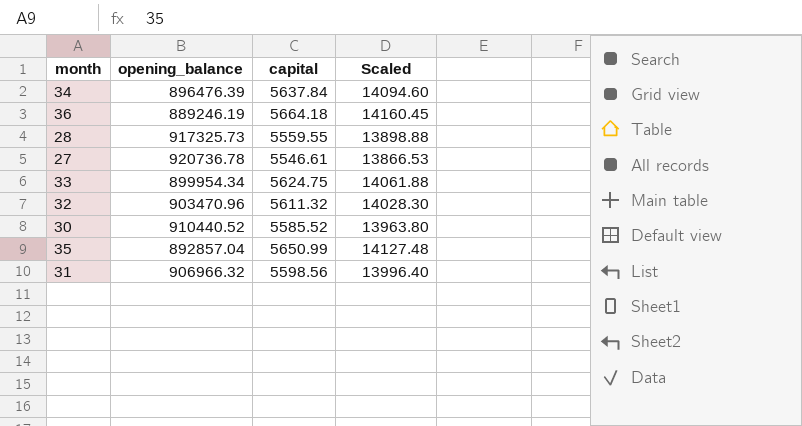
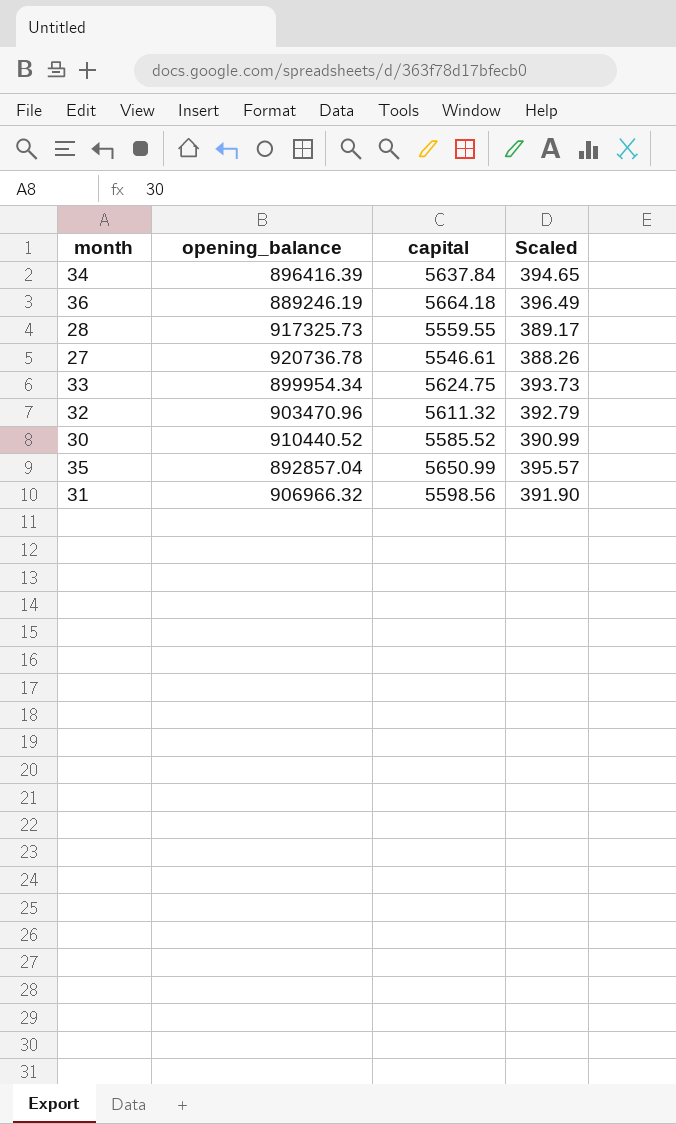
column Scaled | formula: [capital] * 2.5 -> [capital] * 0.07
34 | opening_balance: 896476.39 -> 896416.39

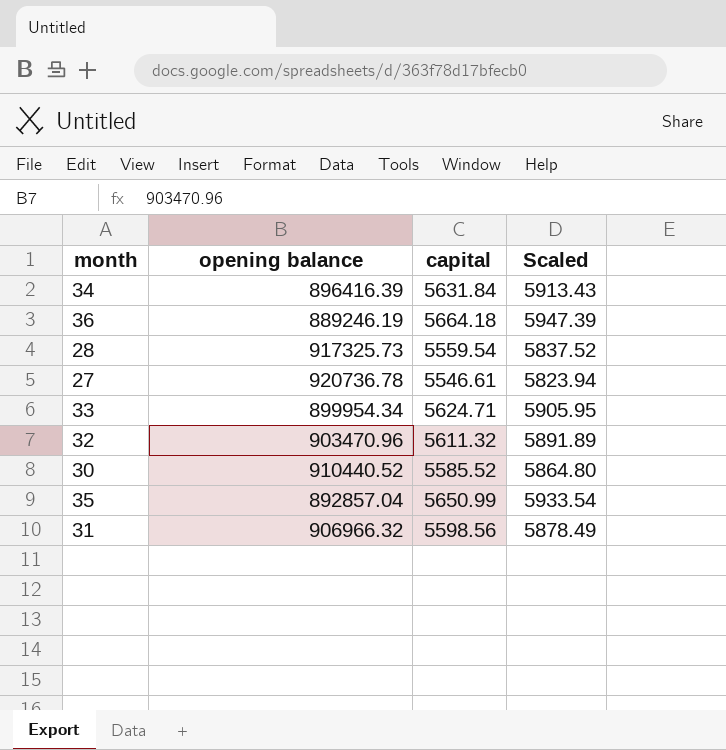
column name: opening_balance -> opening balance
column Scaled | formula: [capital] * 0.07 -> [capital] * 1.05
34 | capital: 5637.84 -> 5631.84
28 | capital: 5559.55 -> 5559.54
33 | capital: 5624.75 -> 5624.71

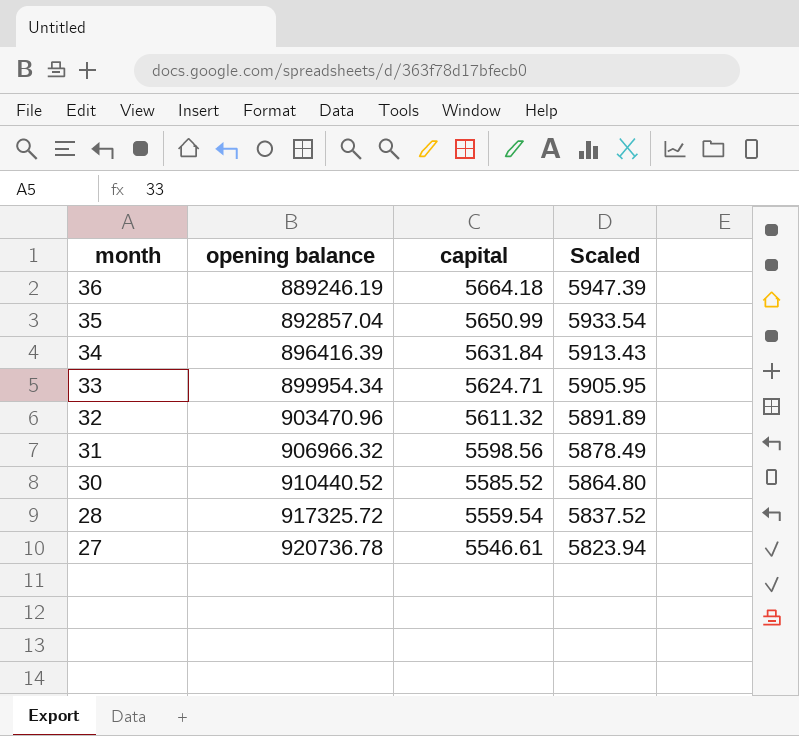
row order: none -> month descending
28 | opening balance: 917325.73 -> 917325.72

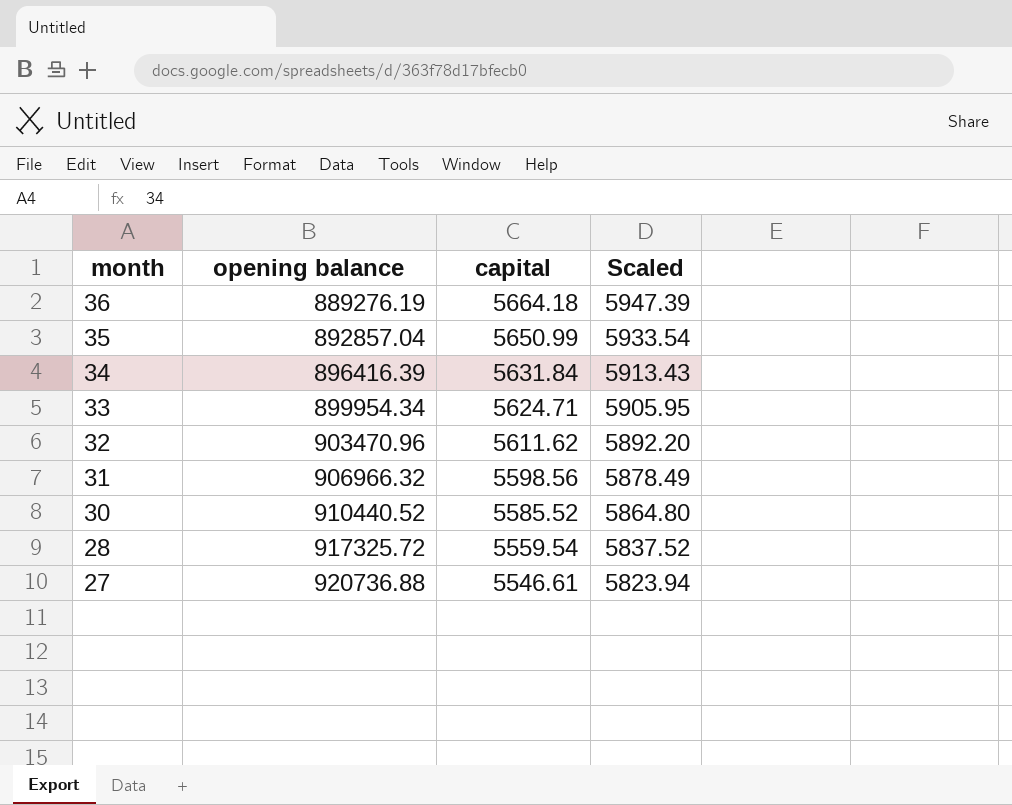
36 | opening balance: 889246.19 -> 889276.19
32 | capital: 5611.32 -> 5611.62
32 | Scaled: 5891.89 -> 5892.20
27 | opening balance: 920736.78 -> 920736.88

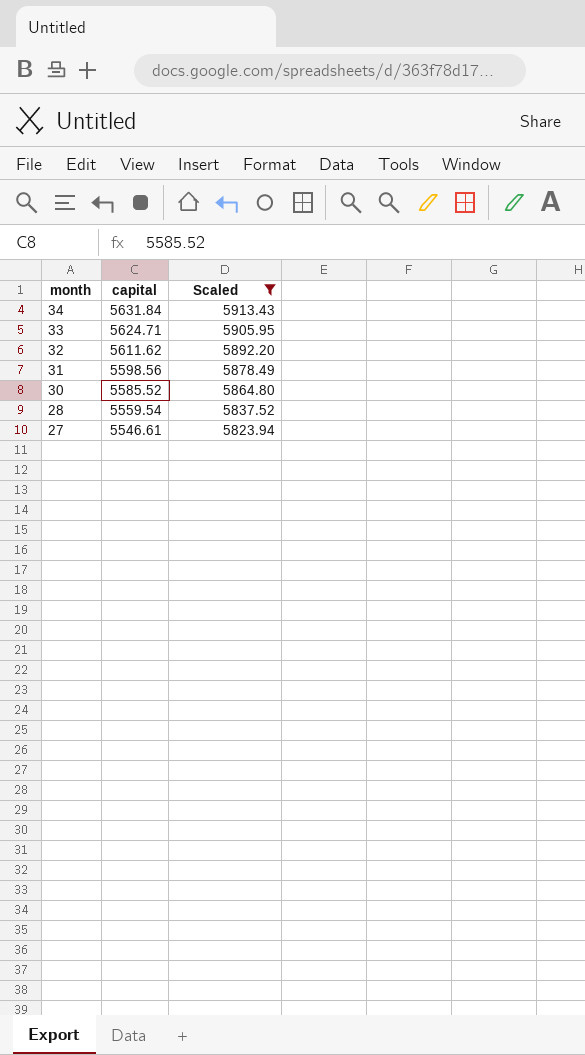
filter: none -> Scaled <= 5913.43
column opening balance | position: 2 -> none

